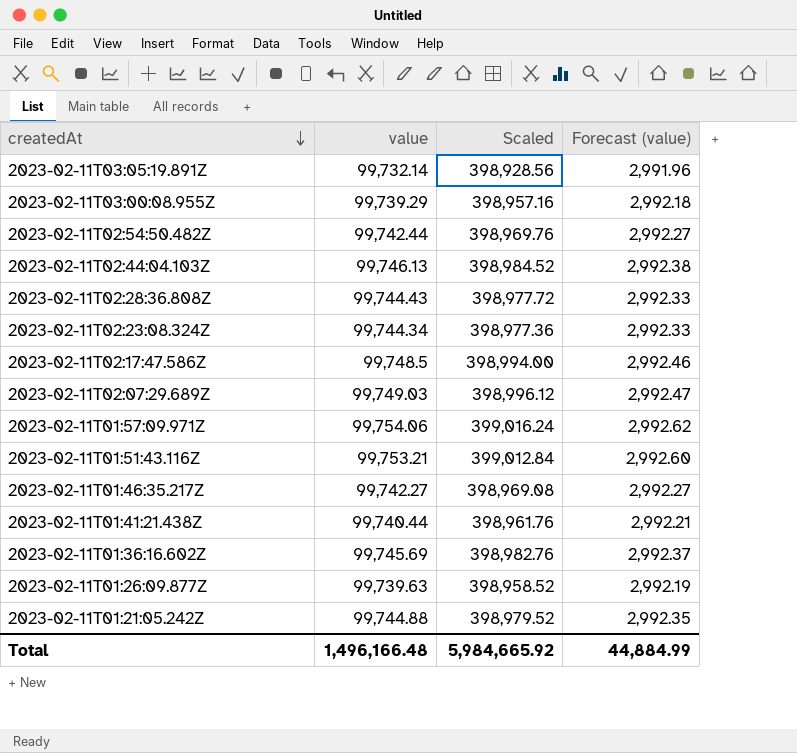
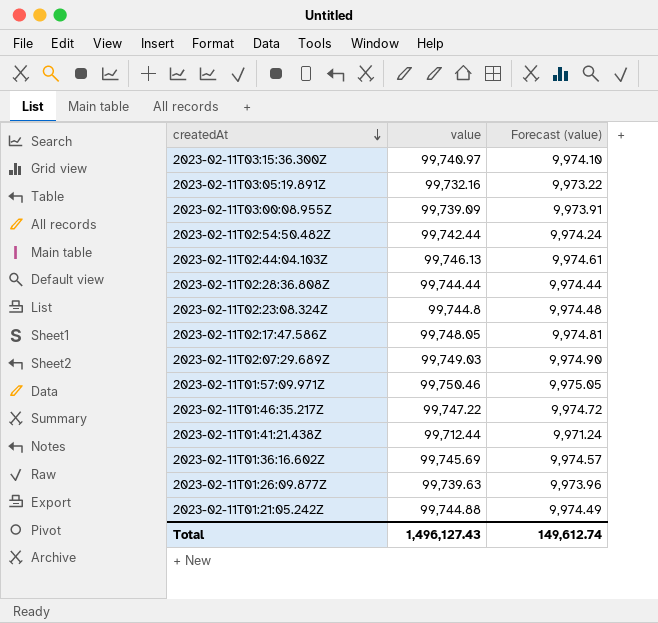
column Scaled | formula: [value] * 4 -> none
column Forecast (value) | formula: [value] * 0.03 -> [value] * 0.1
row 2023-02-11T01:51:43.116Z: 99,753.21 | 399,012.84 | 2,992.60 -> none
row 2023-02-11T03:15:36.300Z: none -> 99,740.97 | 9,974.10
2023-02-11T03:05:19.891Z | value: 99,732.14 -> 99,732.16
2023-02-11T03:00:08.955Z | value: 99,739.29 -> 99,739.09
2023-02-11T02:28:36.808Z | value: 99,744.43 -> 99,744.44
2023-02-11T02:23:08.324Z | value: 99,744.34 -> 99,744.8
2023-02-11T02:17:47.586Z | value: 99,748.5 -> 99,748.05
2023-02-11T01:57:09.971Z | value: 99,754.06 -> 99,750.46
2023-02-11T01:46:35.217Z | value: 99,742.27 -> 99,747.22
2023-02-11T01:41:21.438Z | value: 99,740.44 -> 99,712.44
Total | value: 1,496,166.48 -> 1,496,127.43
Total | Forecast (value): 44,884.99 -> 149,612.74

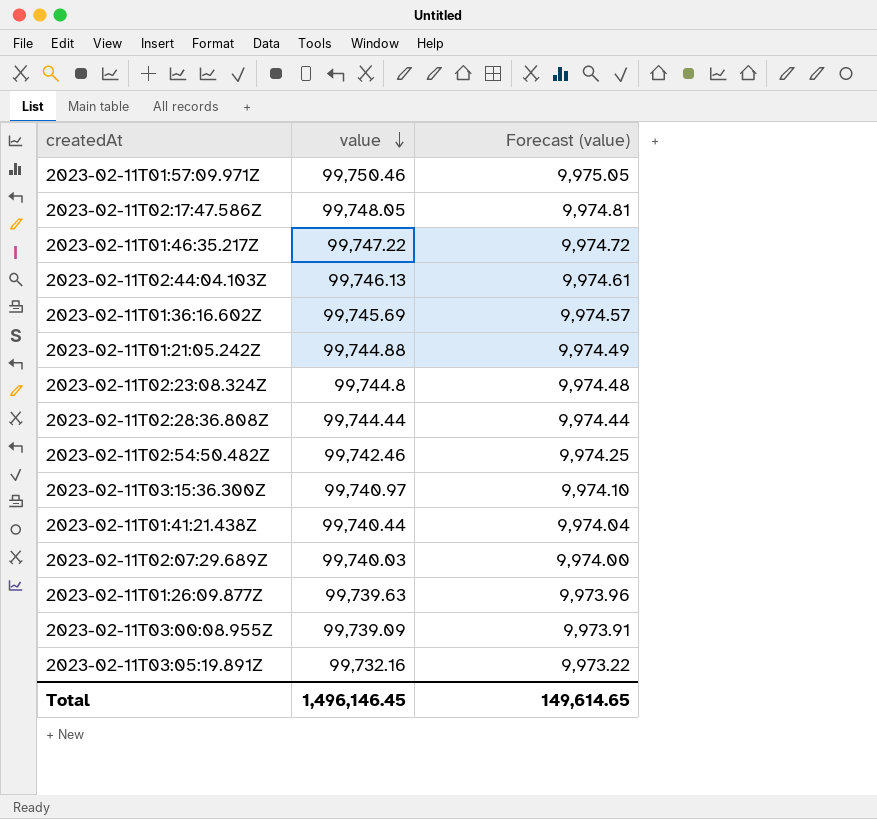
row order: createdAt descending -> value descending
2023-02-11T02:54:50.482Z | value: 99,742.44 -> 99,742.46
2023-02-11T02:54:50.482Z | Forecast (value): 9,974.24 -> 9,974.25
2023-02-11T01:41:21.438Z | value: 99,712.44 -> 99,740.44
2023-02-11T01:41:21.438Z | Forecast (value): 9,971.24 -> 9,974.04
2023-02-11T02:07:29.689Z | value: 99,749.03 -> 99,740.03
2023-02-11T02:07:29.689Z | Forecast (value): 9,974.90 -> 9,974.00
Total | value: 1,496,127.43 -> 1,496,146.45
Total | Forecast (value): 149,612.74 -> 149,614.65

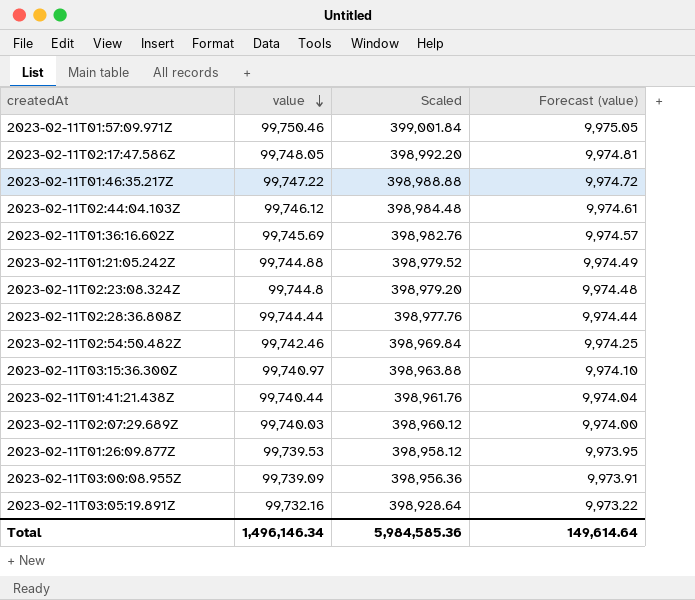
column Scaled | formula: none -> [value] * 4
2023-02-11T02:44:04.103Z | value: 99,746.13 -> 99,746.12
2023-02-11T01:26:09.877Z | value: 99,739.63 -> 99,739.53
2023-02-11T01:26:09.877Z | Forecast (value): 9,973.96 -> 9,973.95
Total | value: 1,496,146.45 -> 1,496,146.34
Total | Forecast (value): 149,614.65 -> 149,614.64

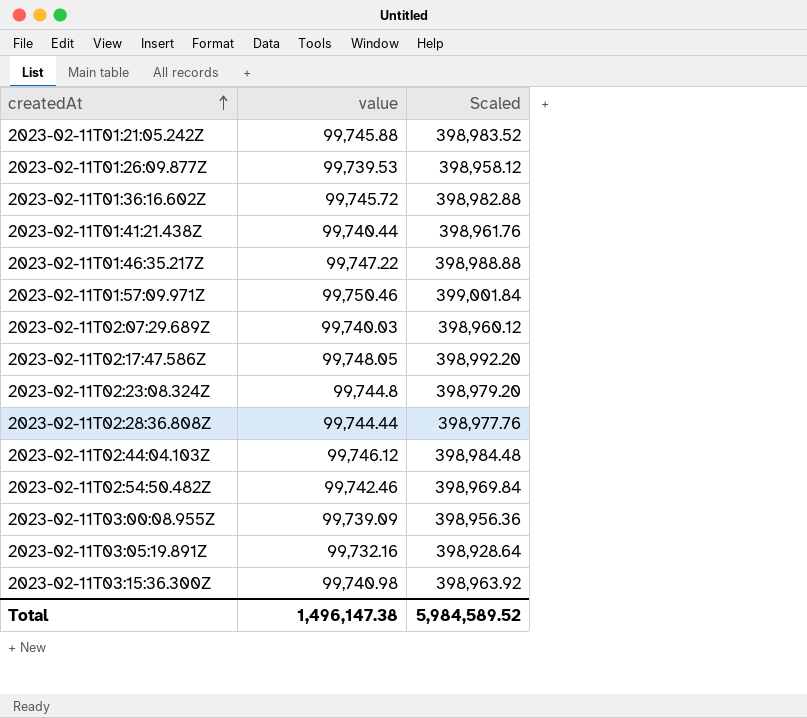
row order: value descending -> createdAt ascending
column Forecast (value) | formula: [value] * 0.1 -> none
2023-02-11T01:21:05.242Z | value: 99,744.88 -> 99,745.88
2023-02-11T01:21:05.242Z | Scaled: 398,979.52 -> 398,983.52
2023-02-11T01:36:16.602Z | value: 99,745.69 -> 99,745.72
2023-02-11T01:36:16.602Z | Scaled: 398,982.76 -> 398,982.88
2023-02-11T03:15:36.300Z | value: 99,740.97 -> 99,740.98
2023-02-11T03:15:36.300Z | Scaled: 398,963.88 -> 398,963.92
Total | value: 1,496,146.34 -> 1,496,147.38
Total | Scaled: 5,984,585.36 -> 5,984,589.52

